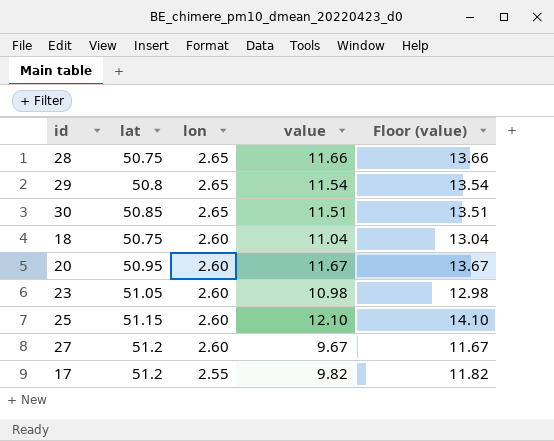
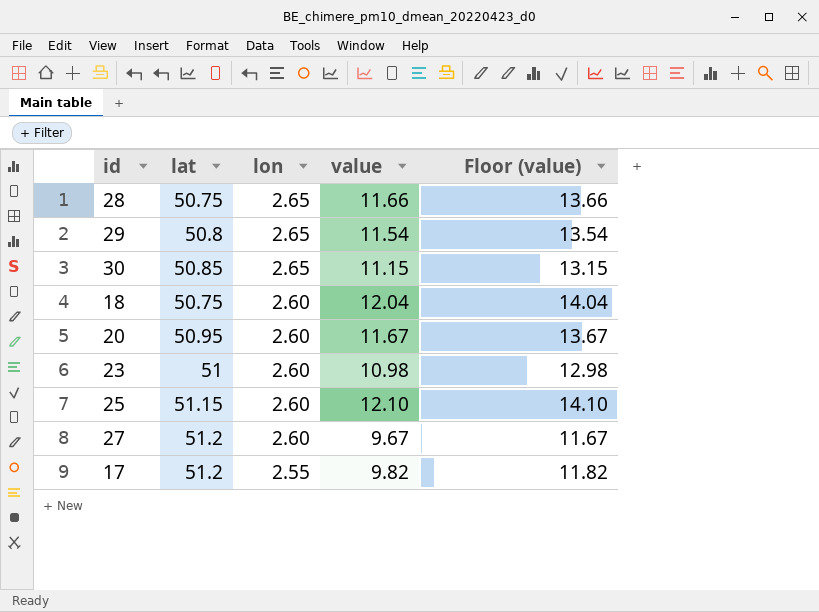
30 | value: 11.51 -> 11.15
30 | Floor (value): 13.51 -> 13.15
18 | value: 11.04 -> 12.04
18 | Floor (value): 13.04 -> 14.04
23 | lat: 51.05 -> 51

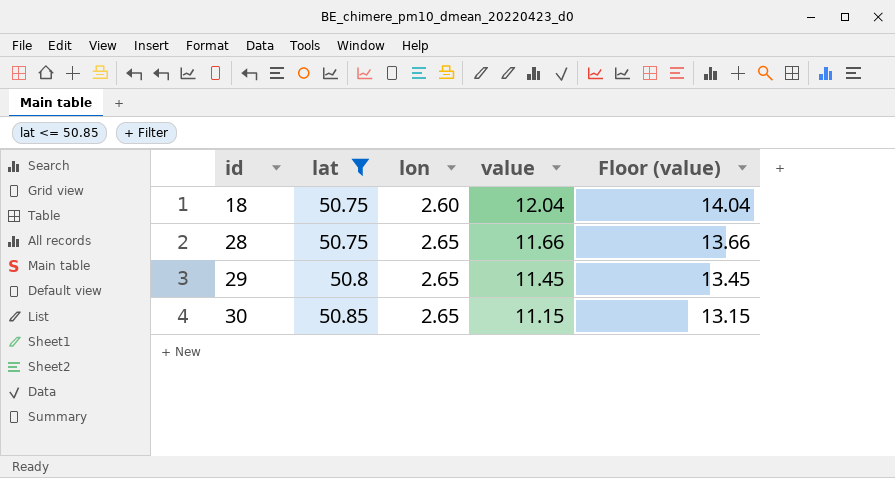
filter: none -> lat <= 50.85
row order: lon descending -> id ascending
29 | value: 11.54 -> 11.45
29 | Floor (value): 13.54 -> 13.45

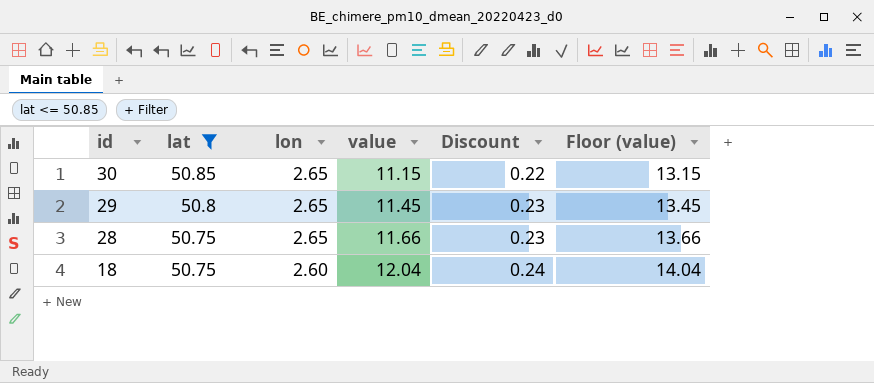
row order: id ascending -> id descending
column Discount | formula: none -> [value] * 0.02

